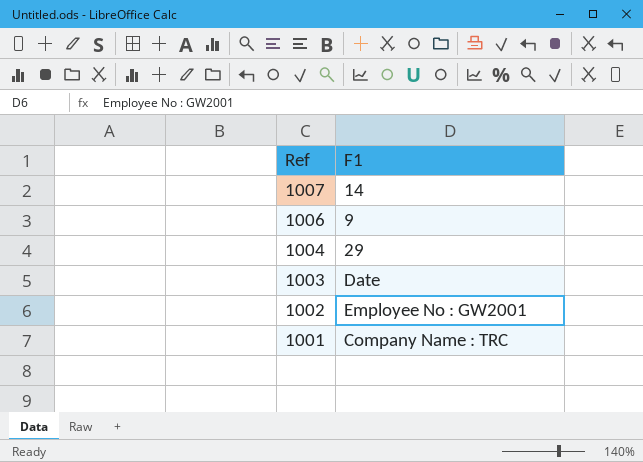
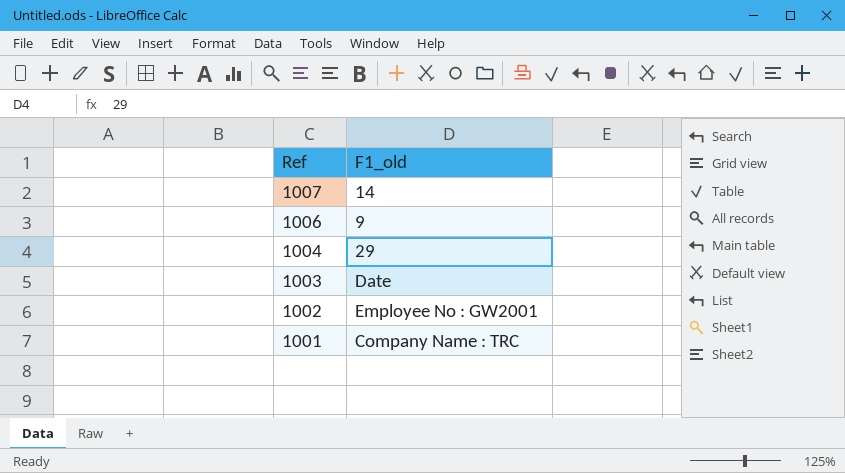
column name: F1 -> F1_old

